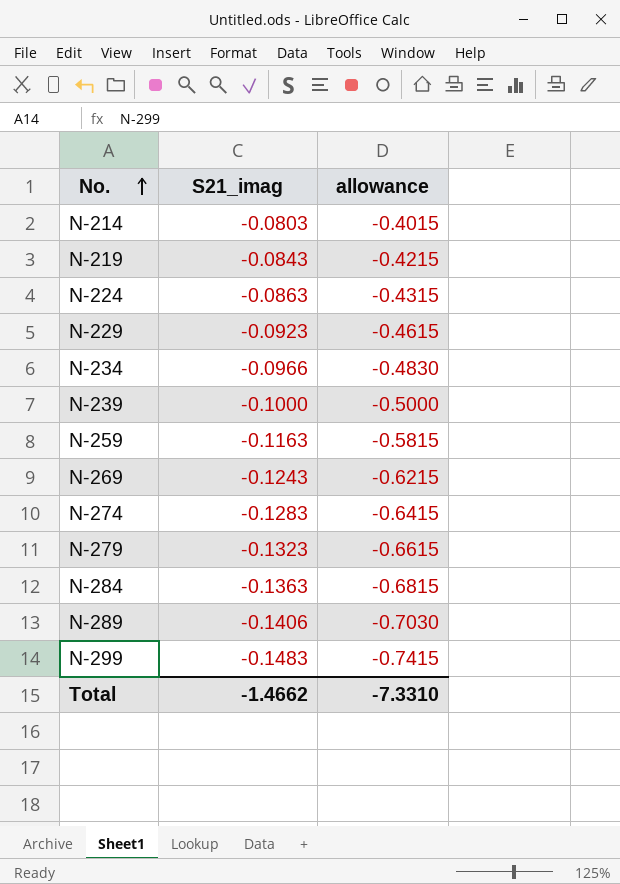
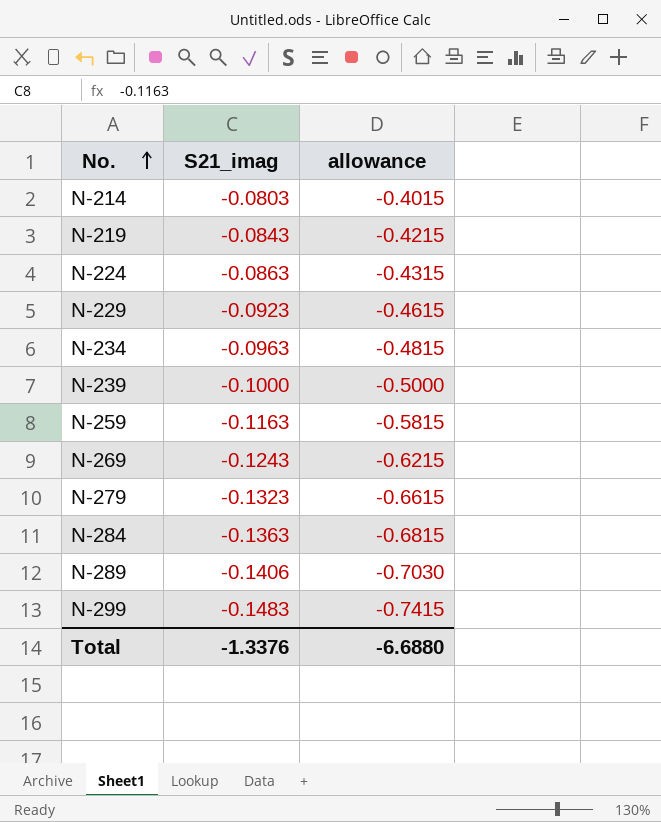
row N-274: -0.1283 | -0.6415 -> none
N-234 | S21_imag: -0.0966 -> -0.0963
N-234 | allowance: -0.4830 -> -0.4815
Total | S21_imag: -1.4662 -> -1.3376
Total | allowance: -7.3310 -> -6.6880

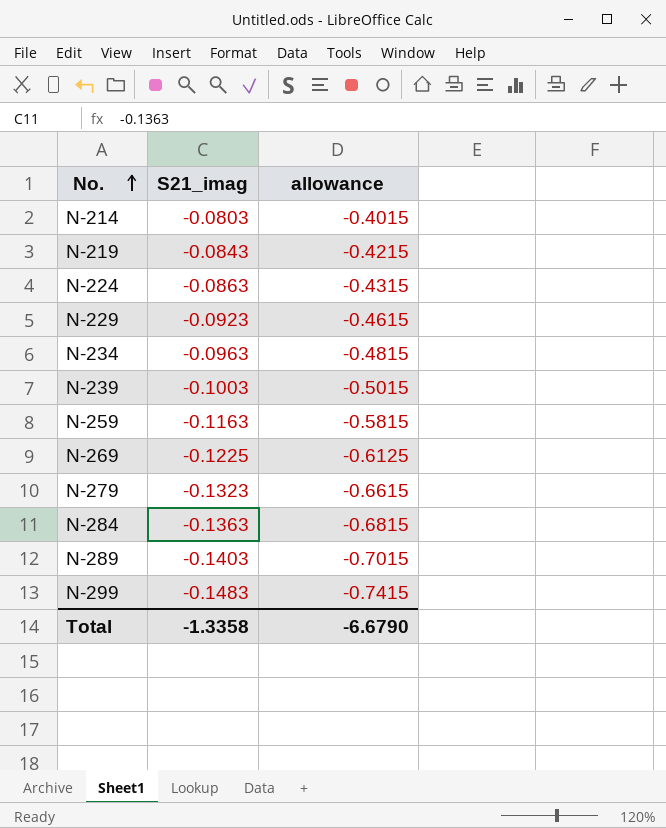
N-239 | S21_imag: -0.1000 -> -0.1003
N-239 | allowance: -0.5000 -> -0.5015
N-269 | S21_imag: -0.1243 -> -0.1225
N-269 | allowance: -0.6215 -> -0.6125
N-289 | S21_imag: -0.1406 -> -0.1403
N-289 | allowance: -0.7030 -> -0.7015
Total | S21_imag: -1.3376 -> -1.3358
Total | allowance: -6.6880 -> -6.6790

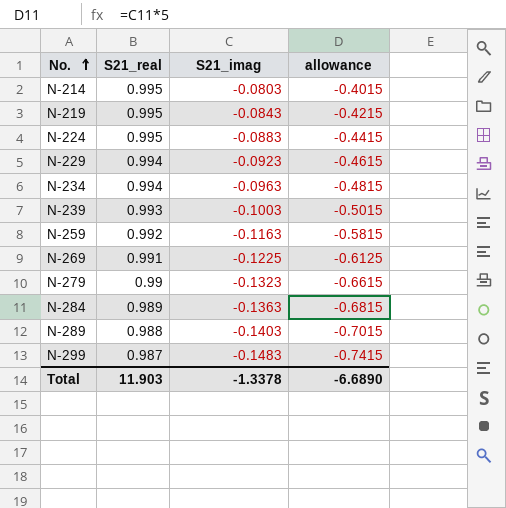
column S21_real | position: none -> 2
N-224 | S21_imag: -0.0863 -> -0.0883
N-224 | allowance: -0.4315 -> -0.4415
Total | S21_imag: -1.3358 -> -1.3378
Total | allowance: -6.6790 -> -6.6890

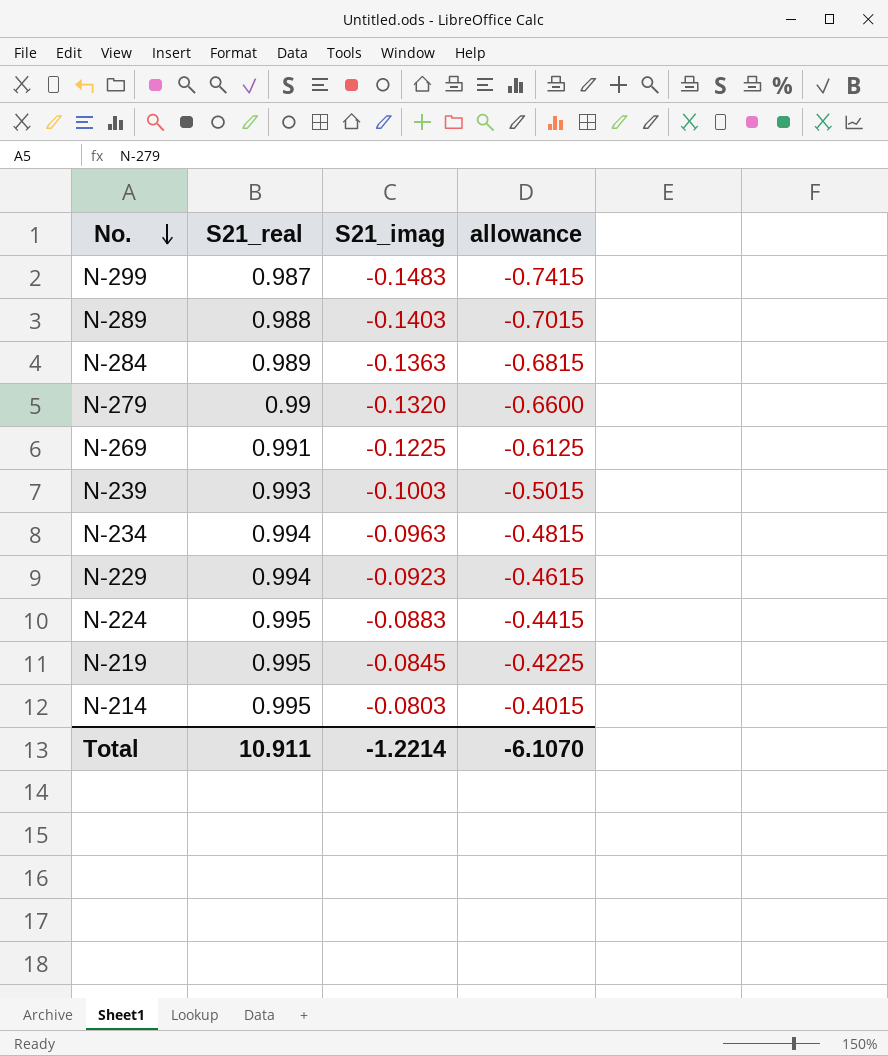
row order: No. ascending -> No. descending
row N-259: 0.992 | -0.1163 | -0.5815 -> none
N-279 | S21_imag: -0.1323 -> -0.1320
N-279 | allowance: -0.6615 -> -0.6600
N-219 | S21_imag: -0.0843 -> -0.0845
N-219 | allowance: -0.4215 -> -0.4225
Total | S21_real: 11.903 -> 10.911
Total | S21_imag: -1.3378 -> -1.2214
Total | allowance: -6.6890 -> -6.1070

